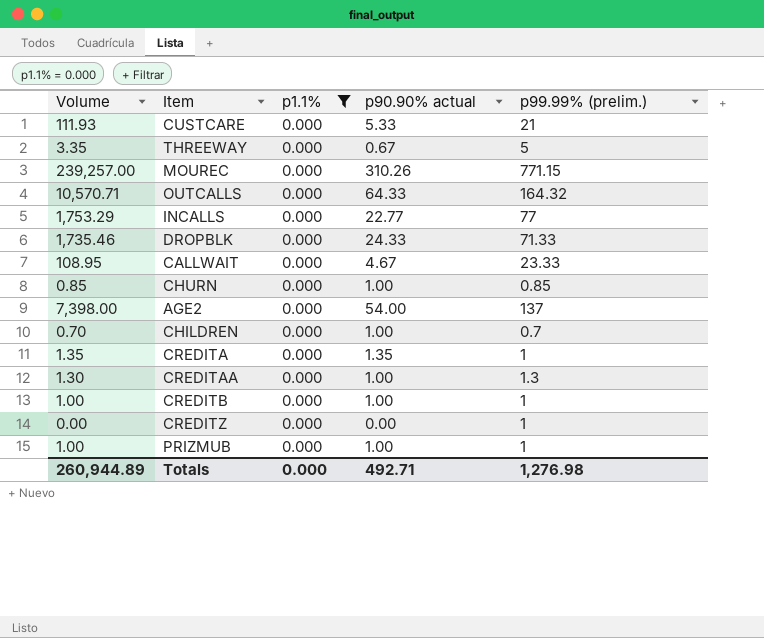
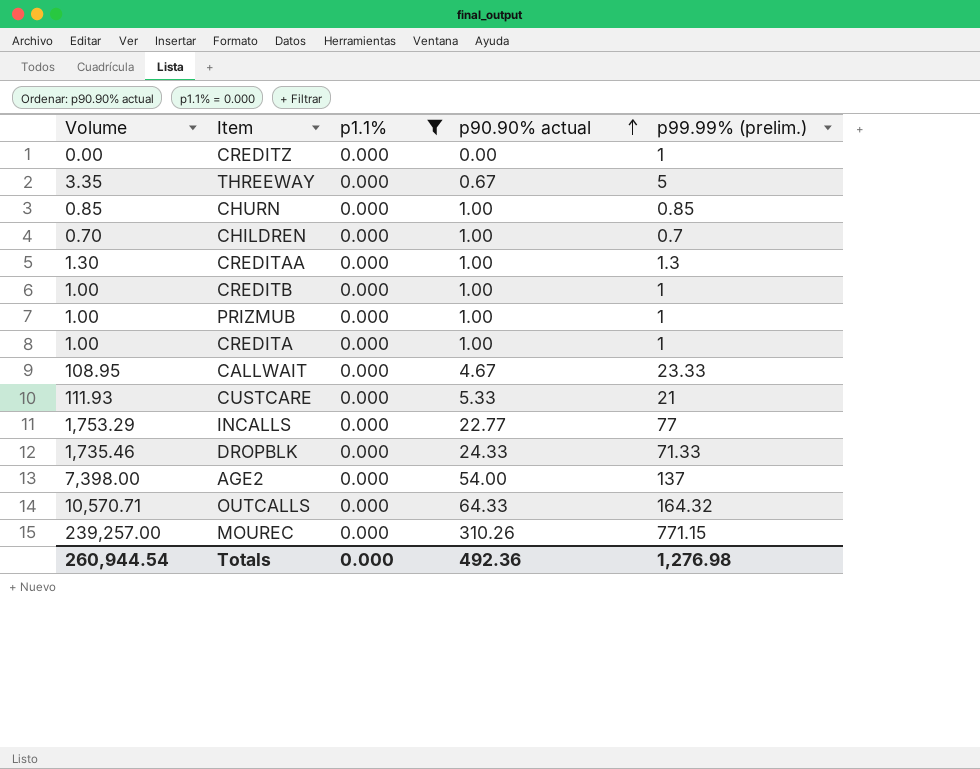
row order: none -> p90.90% actual ascending
CREDITA | Volume: 1.35 -> 1.00
CREDITA | p90.90% actual: 1.35 -> 1.00
Totals | Volume: 260,944.89 -> 260,944.54
Totals | p90.90% actual: 492.71 -> 492.36

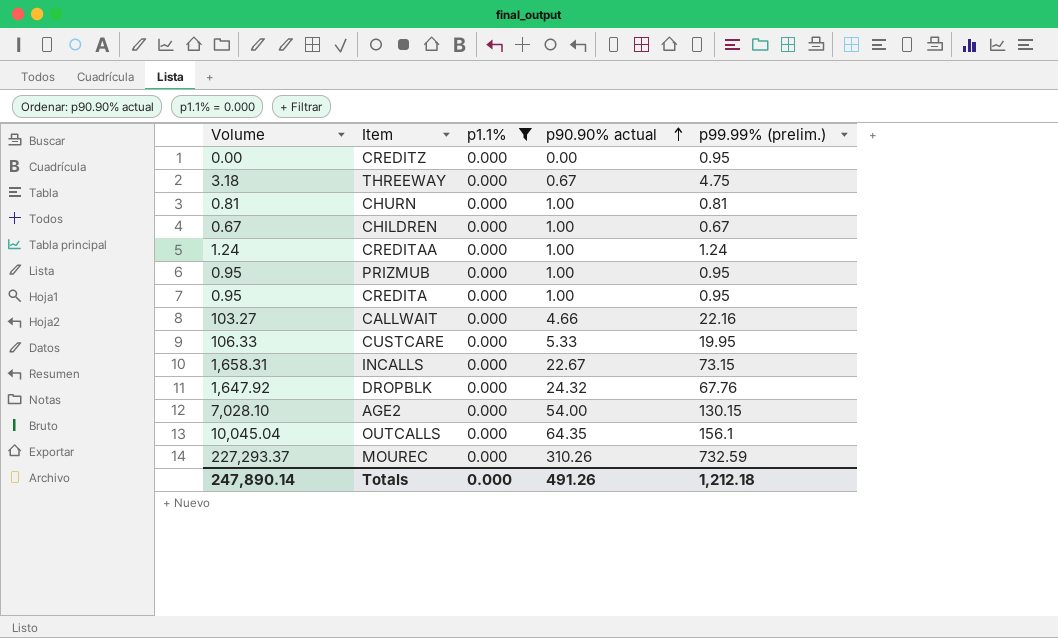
row CREDITB: 1.00 | 0.000 | 1.00 | 1 -> none
CREDITZ | p99.99% (prelim.): 1 -> 0.95
THREEWAY | Volume: 3.35 -> 3.18
THREEWAY | p99.99% (prelim.): 5 -> 4.75
CHURN | Volume: 0.85 -> 0.81
CHURN | p99.99% (prelim.): 0.85 -> 0.81
CHILDREN | Volume: 0.70 -> 0.67
CHILDREN | p99.99% (prelim.): 0.7 -> 0.67
CREDITAA | Volume: 1.30 -> 1.24
CREDITAA | p99.99% (prelim.): 1.3 -> 1.24
PRIZMUB | Volume: 1.00 -> 0.95
PRIZMUB | p99.99% (prelim.): 1 -> 0.95
CREDITA | Volume: 1.00 -> 0.95
CREDITA | p99.99% (prelim.): 1 -> 0.95
CALLWAIT | Volume: 108.95 -> 103.27
CALLWAIT | p90.90% actual: 4.67 -> 4.66
CALLWAIT | p99.99% (prelim.): 23.33 -> 22.16
CUSTCARE | Volume: 111.93 -> 106.33
CUSTCARE | p99.99% (prelim.): 21 -> 19.95
INCALLS | Volume: 1,753.29 -> 1,658.31
INCALLS | p90.90% actual: 22.77 -> 22.67
INCALLS | p99.99% (prelim.): 77 -> 73.15
DROPBLK | Volume: 1,735.46 -> 1,647.92
DROPBLK | p90.90% actual: 24.33 -> 24.32
DROPBLK | p99.99% (prelim.): 71.33 -> 67.76
AGE2 | Volume: 7,398.00 -> 7,028.10
AGE2 | p99.99% (prelim.): 137 -> 130.15
OUTCALLS | Volume: 10,570.71 -> 10,045.04
OUTCALLS | p90.90% actual: 64.33 -> 64.35
OUTCALLS | p99.99% (prelim.): 164.32 -> 156.1
MOUREC | Volume: 239,257.00 -> 227,293.37
MOUREC | p99.99% (prelim.): 771.15 -> 732.59
Totals | Volume: 260,944.54 -> 247,890.14
Totals | p90.90% actual: 492.36 -> 491.26
Totals | p99.99% (prelim.): 1,276.98 -> 1,212.18

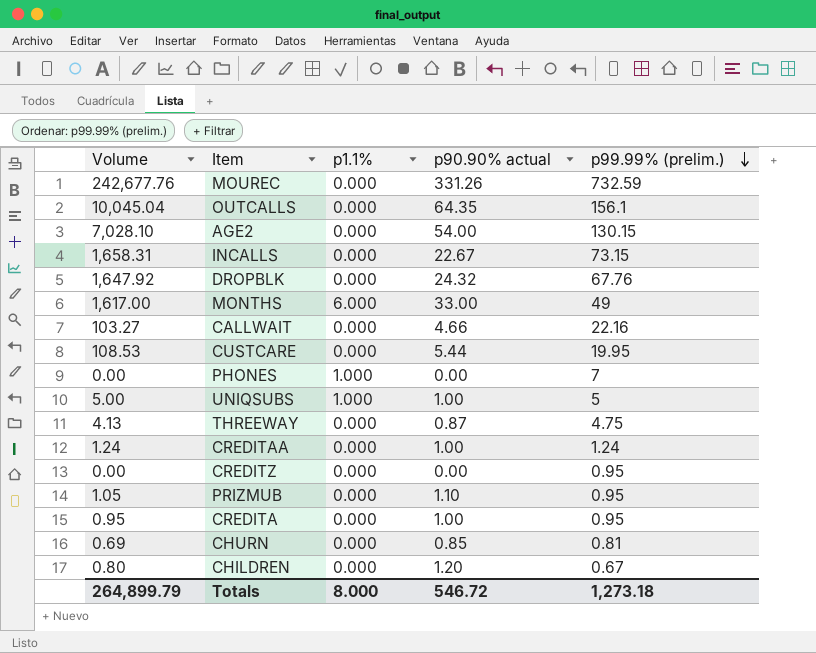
filter: p1.1% = 0.000 -> none
row order: p90.90% actual ascending -> p99.99% (prelim.) descending
MOUREC | Volume: 227,293.37 -> 242,677.76
MOUREC | p90.90% actual: 310.26 -> 331.26
CUSTCARE | Volume: 106.33 -> 108.53
CUSTCARE | p90.90% actual: 5.33 -> 5.44
THREEWAY | Volume: 3.18 -> 4.13
THREEWAY | p90.90% actual: 0.67 -> 0.87
PRIZMUB | Volume: 0.95 -> 1.05
PRIZMUB | p90.90% actual: 1.00 -> 1.10
CHURN | Volume: 0.81 -> 0.69
CHURN | p90.90% actual: 1.00 -> 0.85
CHILDREN | Volume: 0.67 -> 0.80
CHILDREN | p90.90% actual: 1.00 -> 1.20
Totals | Volume: 247,890.14 -> 264,899.79
Totals | p1.1%: 0.000 -> 8.000
Totals | p90.90% actual: 491.26 -> 546.72
Totals | p99.99% (prelim.): 1,212.18 -> 1,273.18

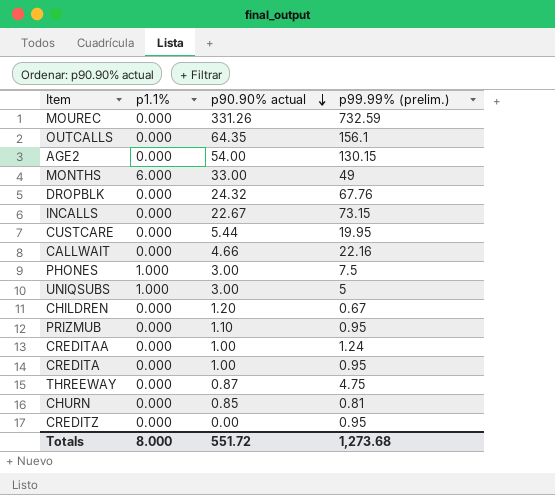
row order: p99.99% (prelim.) descending -> p90.90% actual descending
column Volume | formula: [p90.90% actual] * [p99.99% (prelim.)] -> none
PHONES | p90.90% actual: 0.00 -> 3.00
PHONES | p99.99% (prelim.): 7 -> 7.5
UNIQSUBS | p90.90% actual: 1.00 -> 3.00
Totals | p90.90% actual: 546.72 -> 551.72
Totals | p99.99% (prelim.): 1,273.18 -> 1,273.68

